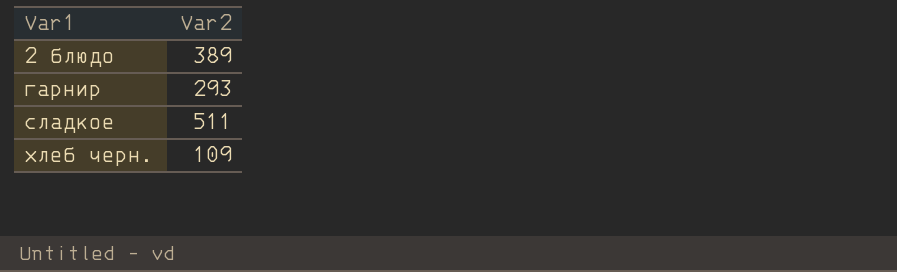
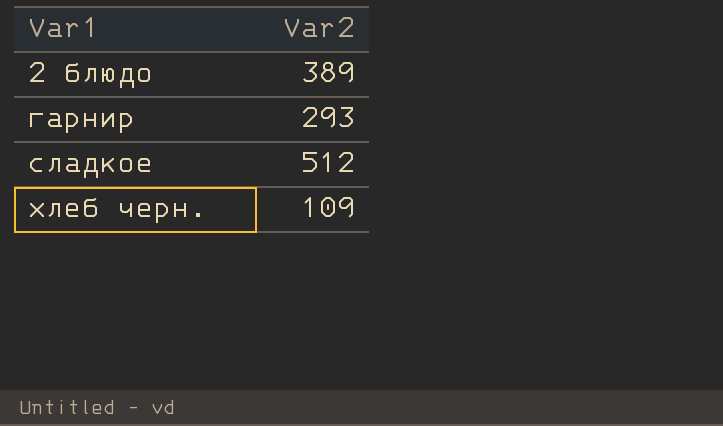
сладкое | Var2: 511 -> 512

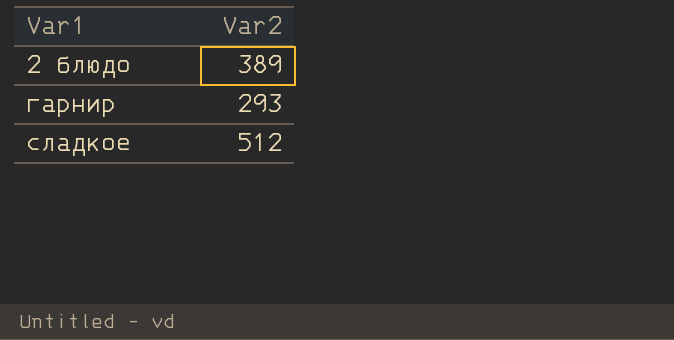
row хлеб черн.: 109 -> none

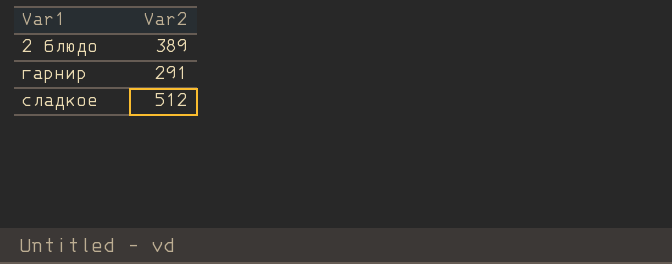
гарнир | Var2: 293 -> 291

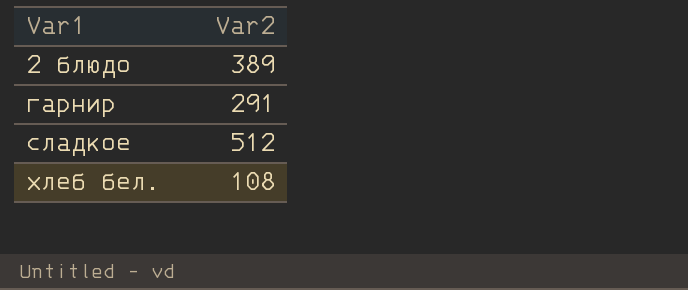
row хлеб бел.: none -> 108

